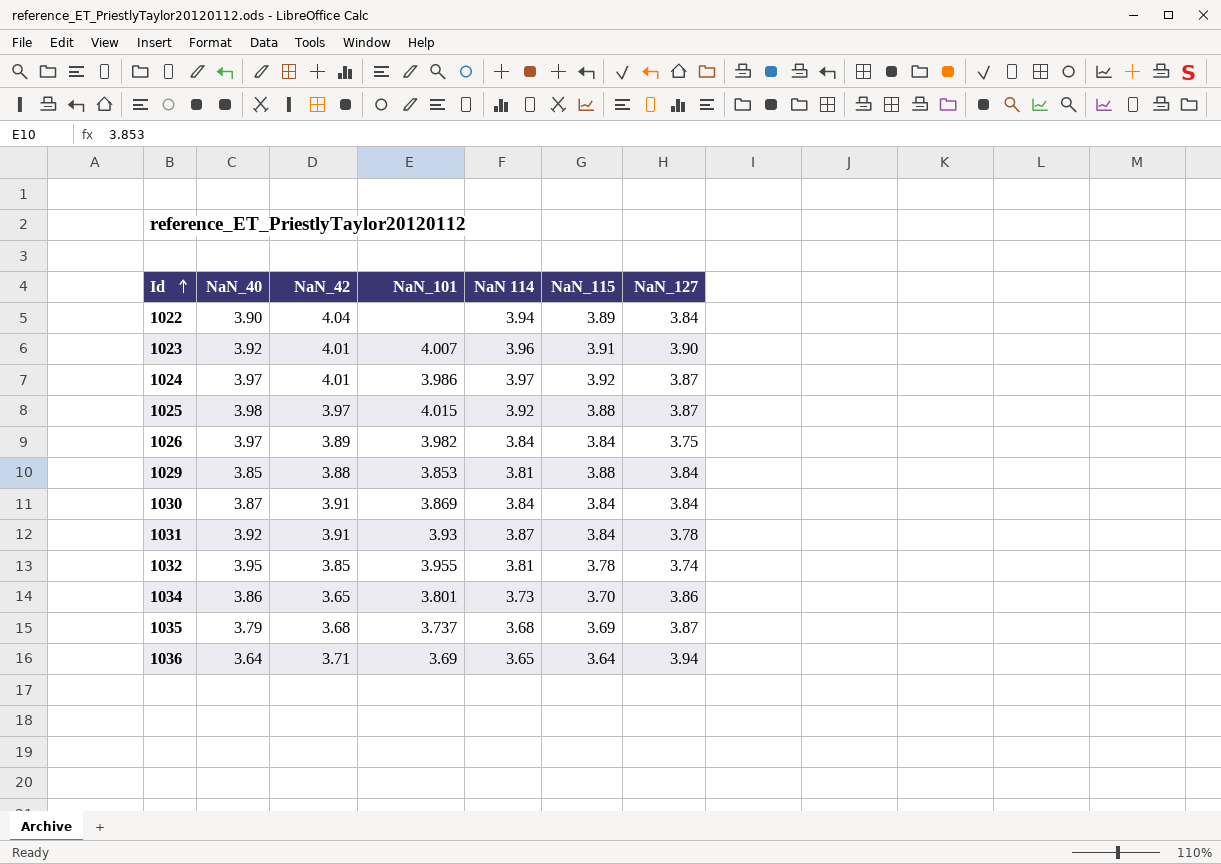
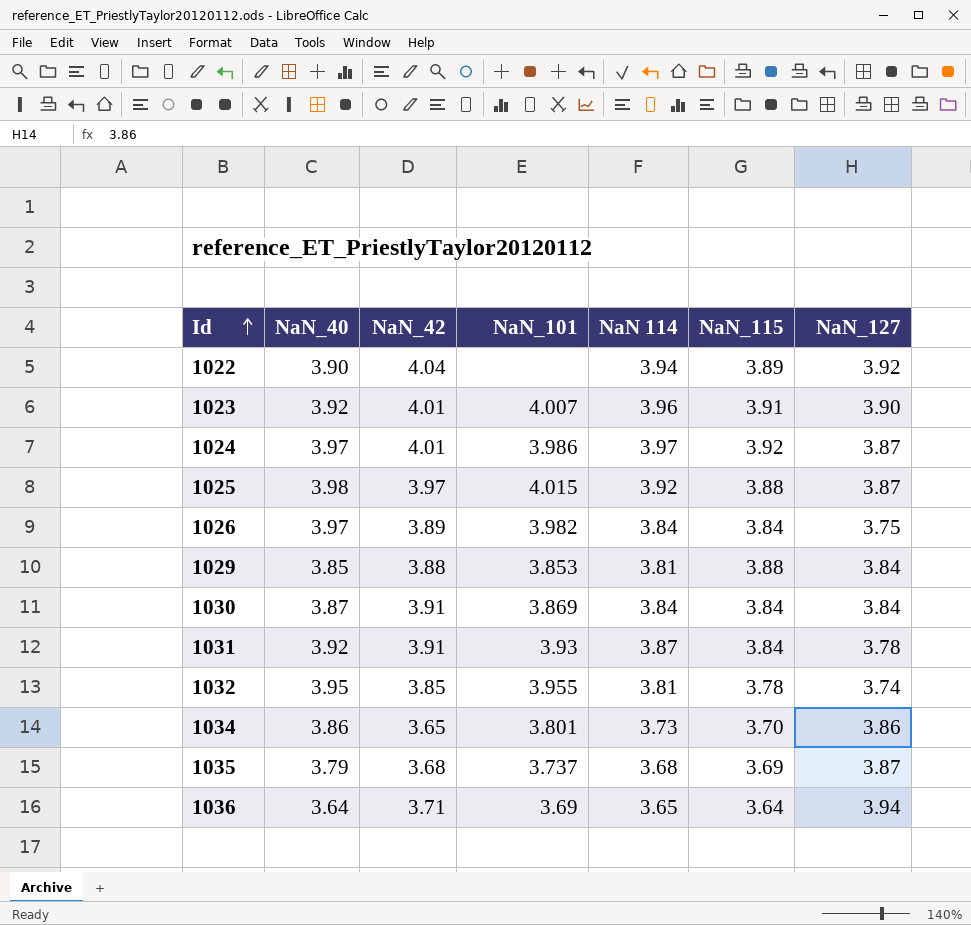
1022 | NaN_127: 3.84 -> 3.92

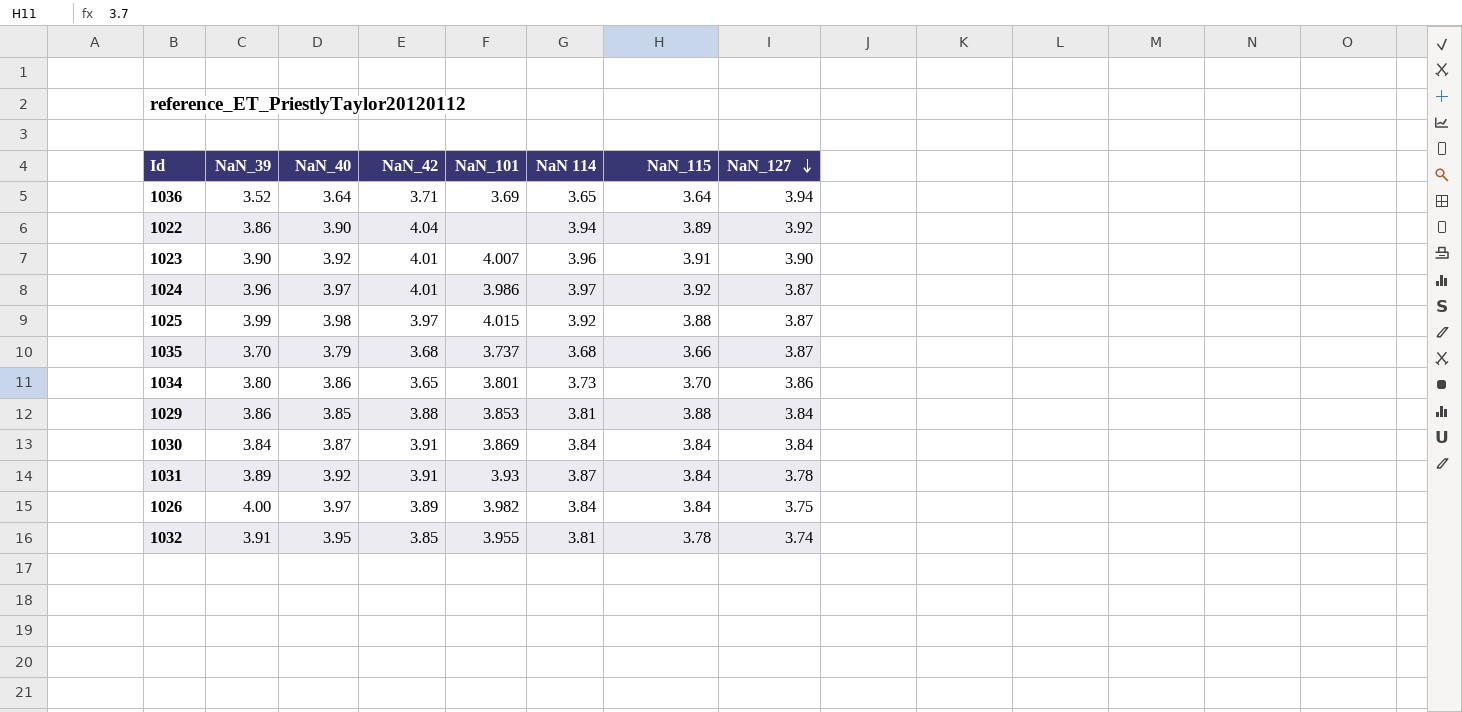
row order: Id ascending -> NaN_127 descending
column NaN_39 | position: none -> 2
1035 | NaN_115: 3.69 -> 3.66

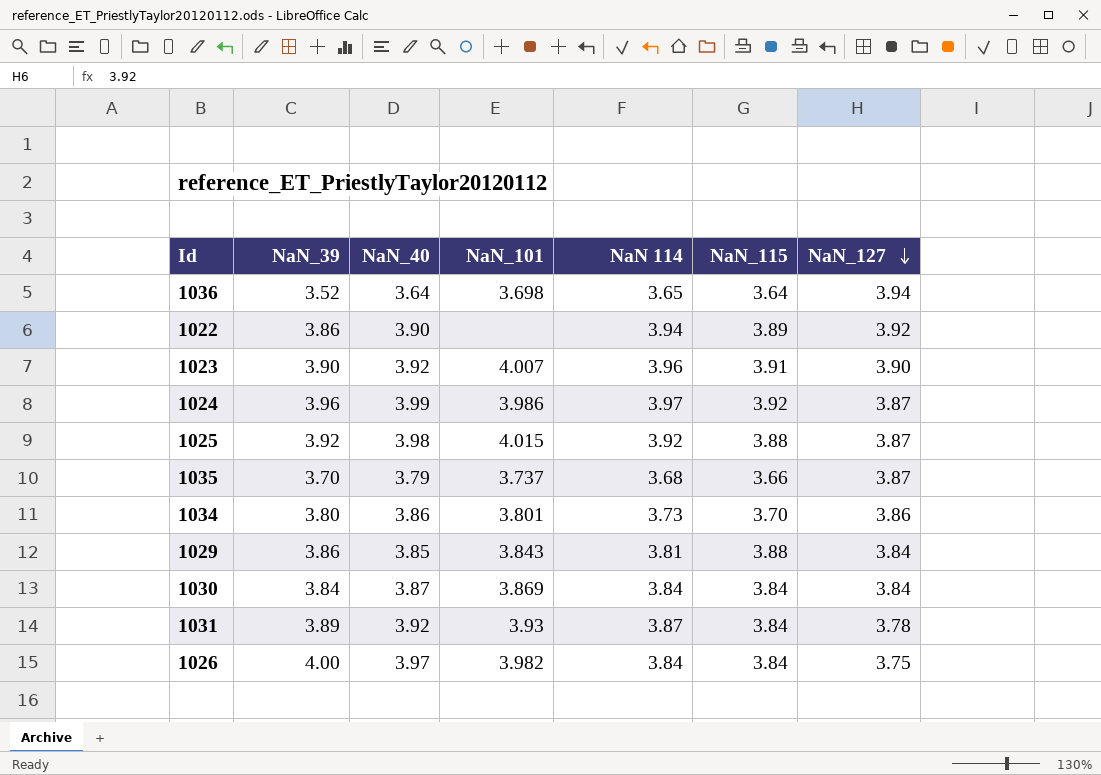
column NaN_42 | position: 4 -> none
row 1032: 3.91 | 3.95 | 3.85 | 3.955 | 3.81 | 3.78 | 3.74 -> none
1036 | NaN_101: 3.69 -> 3.698
1024 | NaN_40: 3.97 -> 3.99
1025 | NaN_39: 3.99 -> 3.92
1029 | NaN_101: 3.853 -> 3.843

